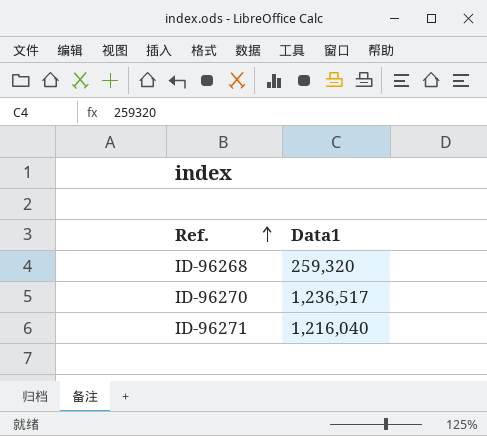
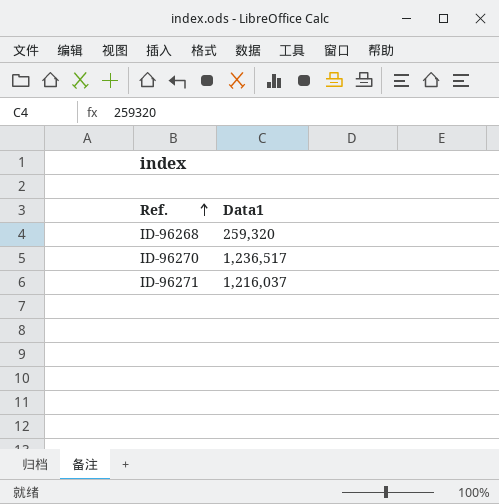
ID-96271 | Data1: 1,216,040 -> 1,216,037

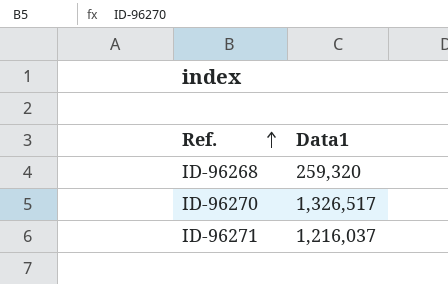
ID-96270 | Data1: 1,236,517 -> 1,326,517

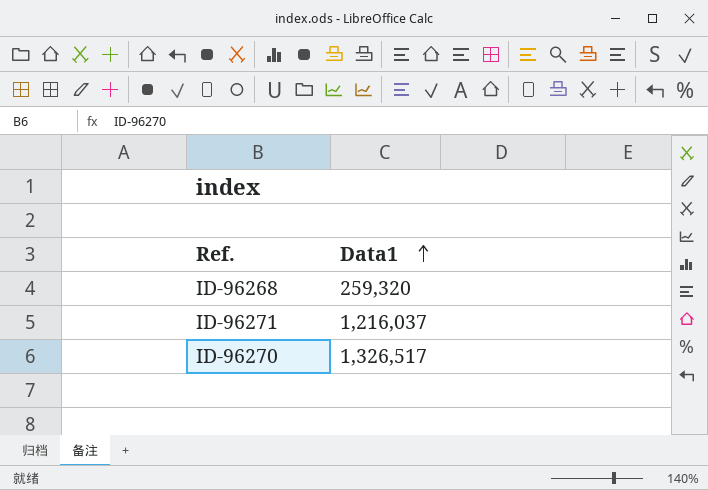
row order: Ref. ascending -> Data1 ascending

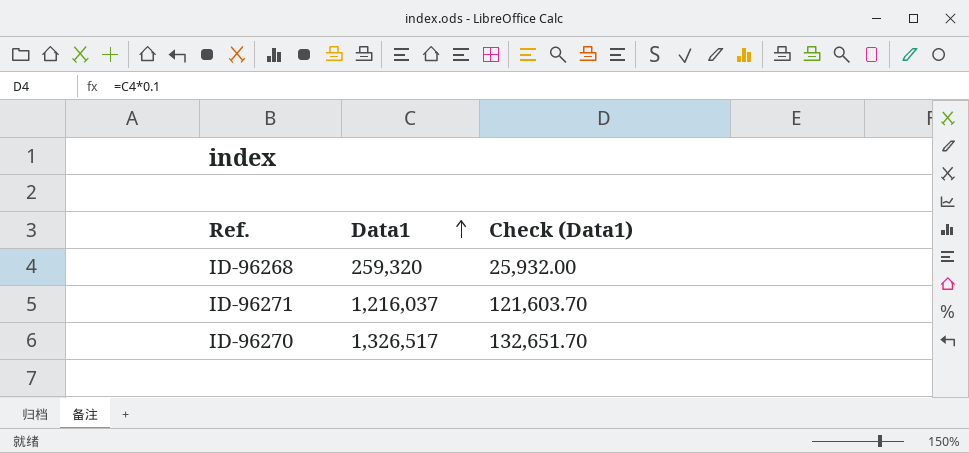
column Check (Data1) | formula: none -> [Data1] * 0.1

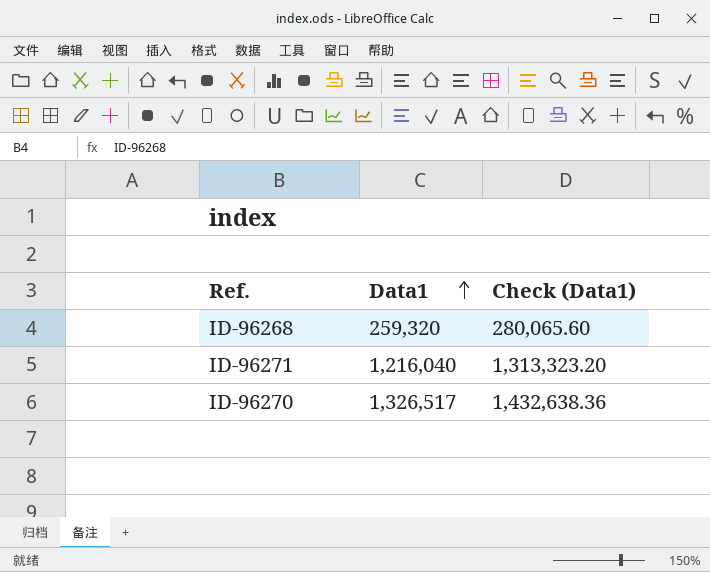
column Check (Data1) | formula: [Data1] * 0.1 -> [Data1] * 1.08
ID-96271 | Data1: 1,216,037 -> 1,216,040

